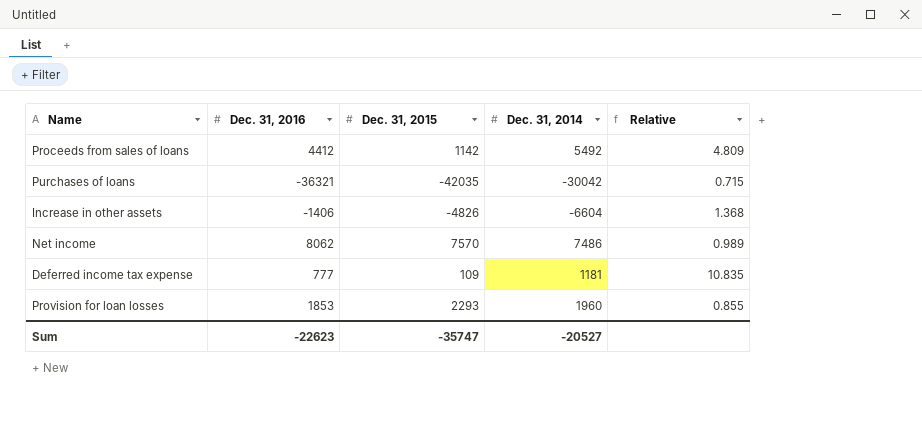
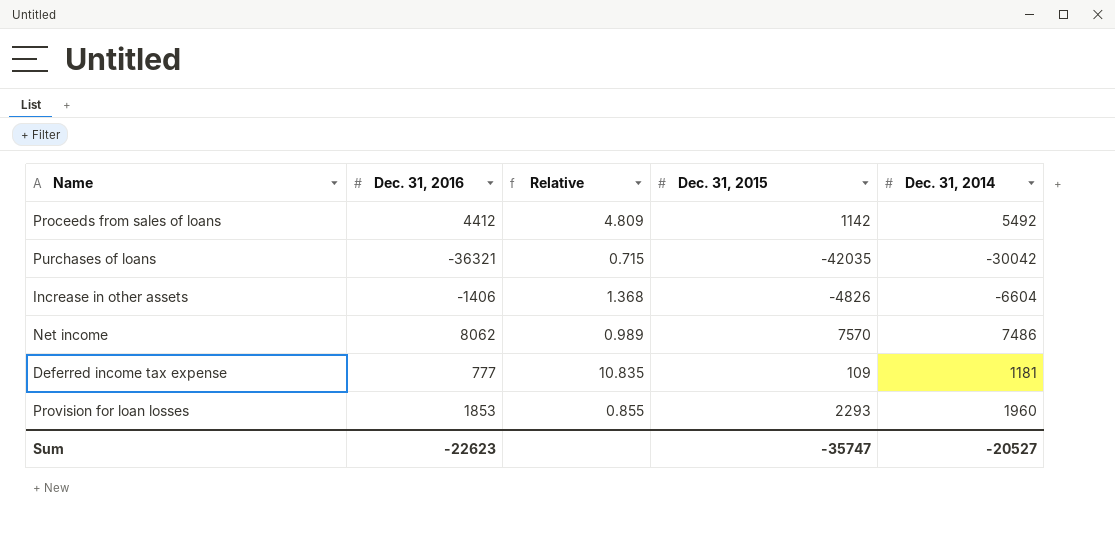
column Relative | position: 5 -> 3

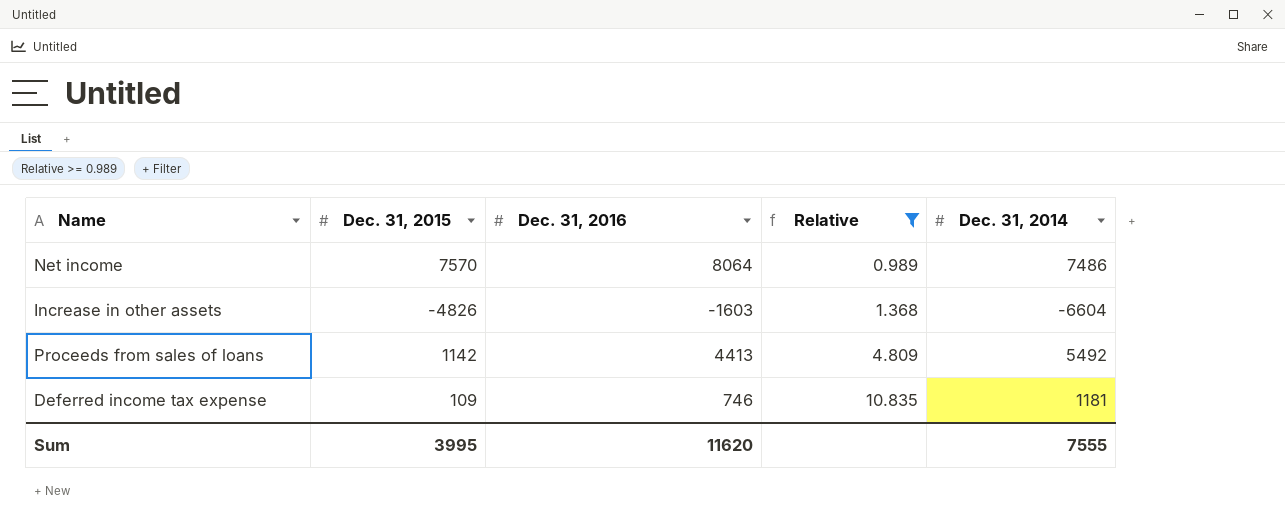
filter: none -> Relative >= 0.989
row order: none -> Relative ascending
column Dec. 31, 2015 | position: 4 -> 2
Net income | Dec. 31, 2016: 8062 -> 8064
Increase in other assets | Dec. 31, 2016: -1406 -> -1603
Proceeds from sales of loans | Dec. 31, 2016: 4412 -> 4413
Deferred income tax expense | Dec. 31, 2016: 777 -> 746
Sum | Dec. 31, 2015: -35747 -> 3995
Sum | Dec. 31, 2016: -22623 -> 11620
Sum | Dec. 31, 2014: -20527 -> 7555

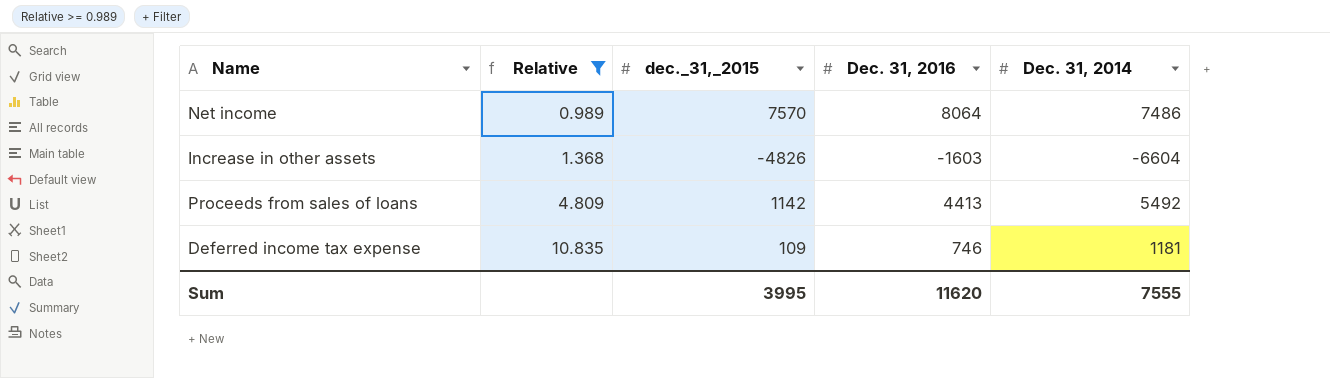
column Relative | position: 4 -> 2
column name: Dec. 31, 2015 -> dec._31,_2015

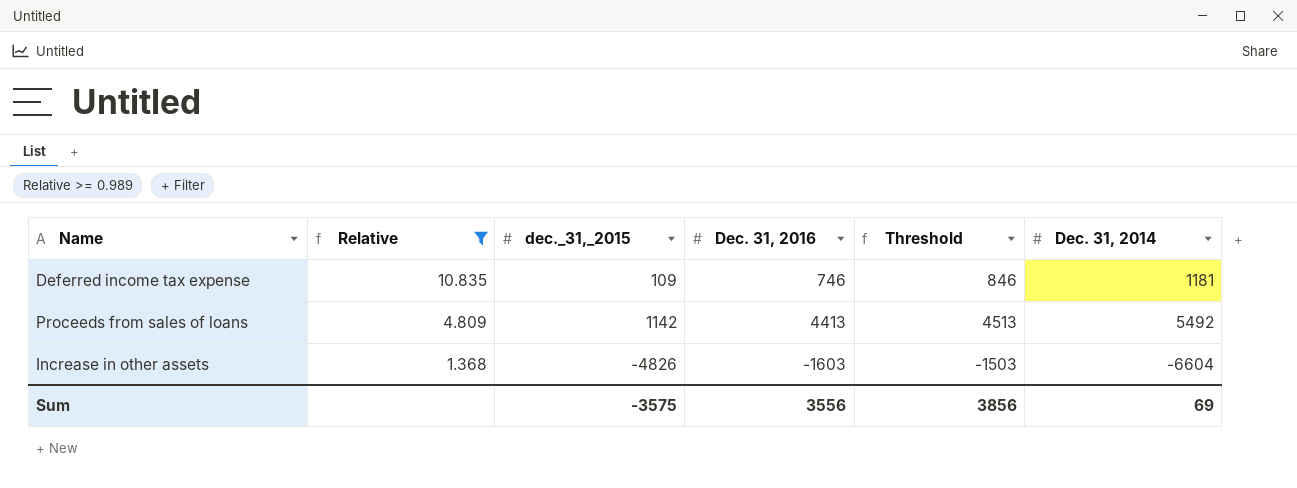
row order: Relative ascending -> Relative descending
column Threshold | formula: none -> [Dec. 31, 2016] + 100
row Net income: 0.989 | 7570 | 8064 | 7486 -> none
Sum | dec._31,_2015: 3995 -> -3575
Sum | Dec. 31, 2016: 11620 -> 3556
Sum | Dec. 31, 2014: 7555 -> 69

